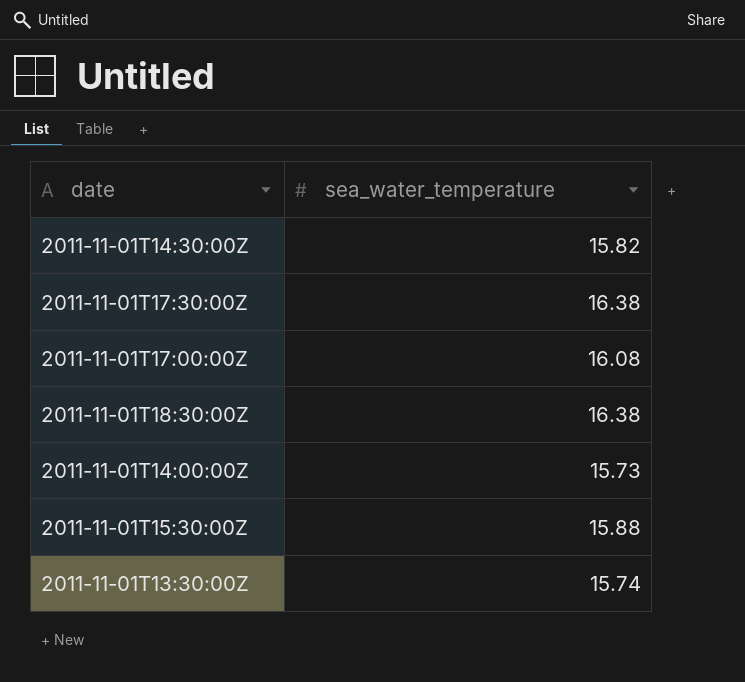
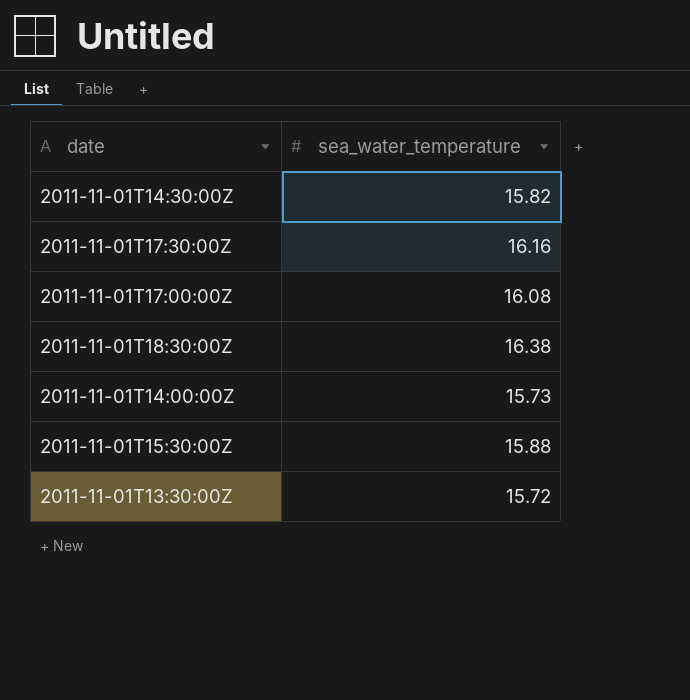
2011-11-01T17:30:00Z | sea_water_temperature: 16.38 -> 16.16
2011-11-01T13:30:00Z | sea_water_temperature: 15.74 -> 15.72

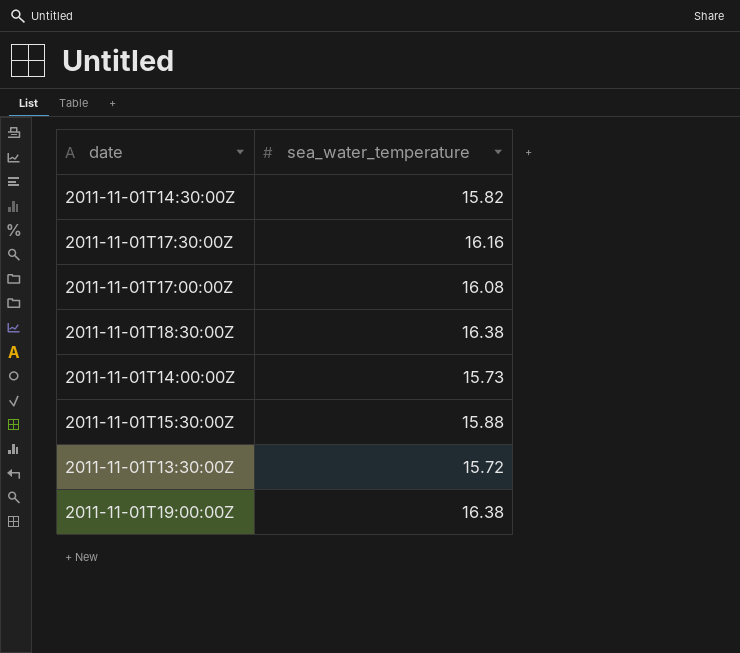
row 2011-11-01T19:00:00Z: none -> 16.38

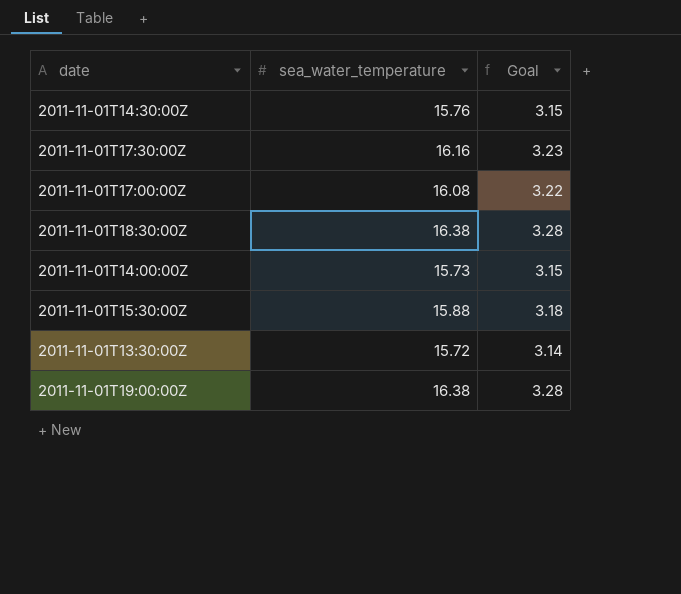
column Goal | formula: none -> [sea_water_temperature] * 0.2
2011-11-01T14:30:00Z | sea_water_temperature: 15.82 -> 15.76

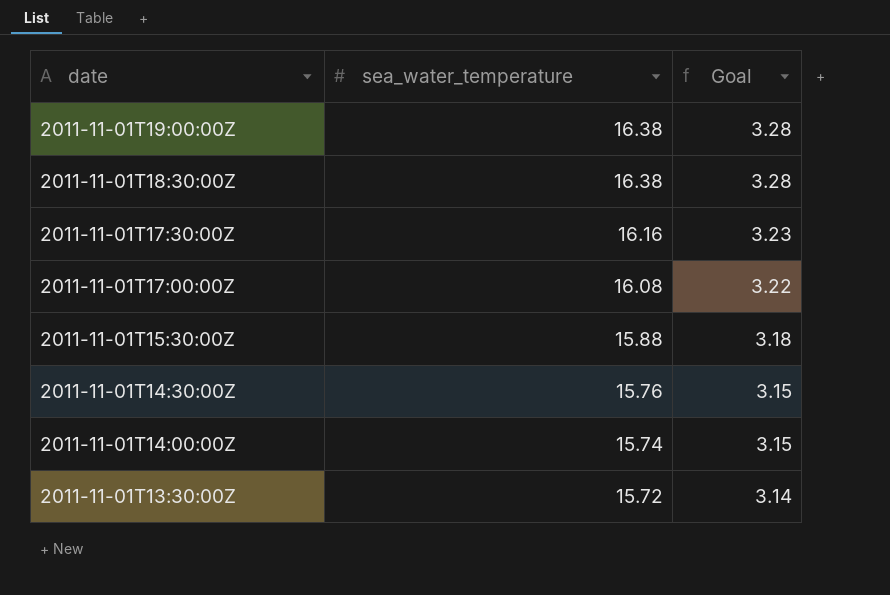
row order: none -> date descending
2011-11-01T14:00:00Z | sea_water_temperature: 15.73 -> 15.74

